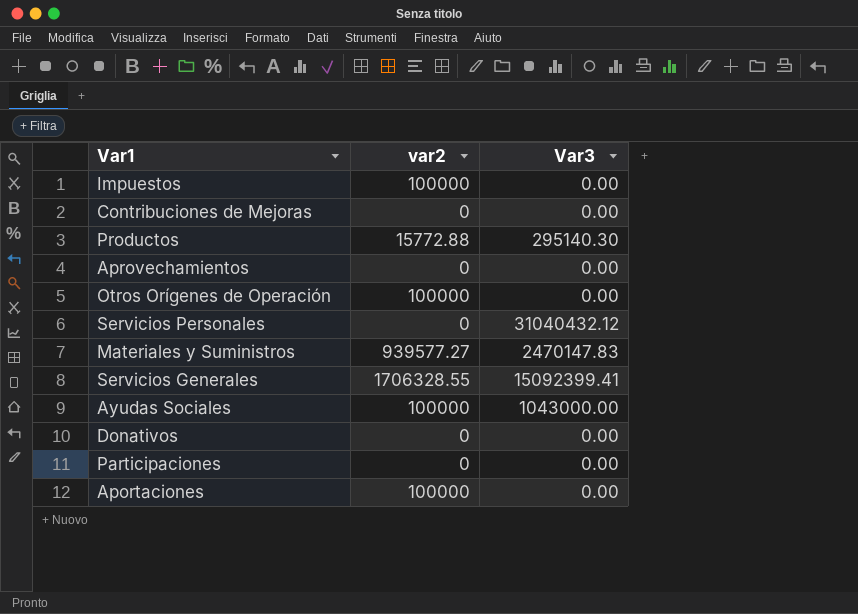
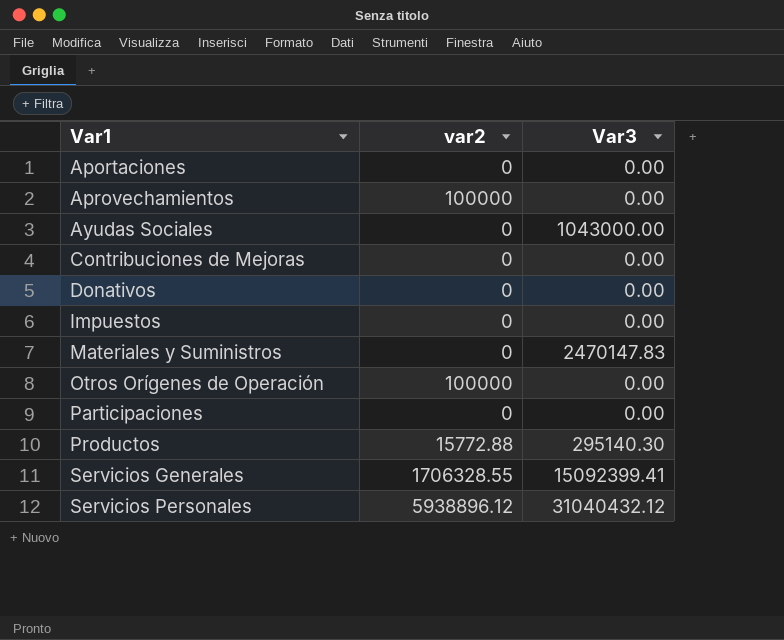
row order: none -> Var1 ascending
Aportaciones | var2: 100000 -> 0
Aprovechamientos | var2: 0 -> 100000
Ayudas Sociales | var2: 100000 -> 0
Impuestos | var2: 100000 -> 0
Materiales y Suministros | var2: 939577.27 -> 0
Servicios Personales | var2: 0 -> 5938896.12

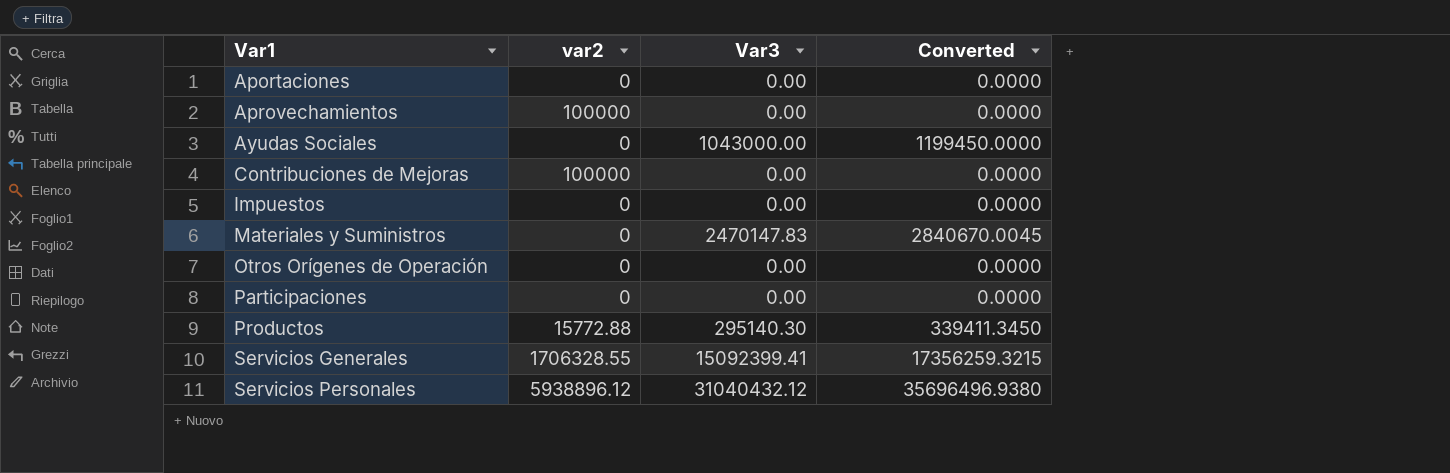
column Converted | formula: none -> [Var3] * 1.15
row Donativos: 0 | 0.00 -> none
Contribuciones de Mejoras | var2: 0 -> 100000
Otros Orígenes de Operación | var2: 100000 -> 0

